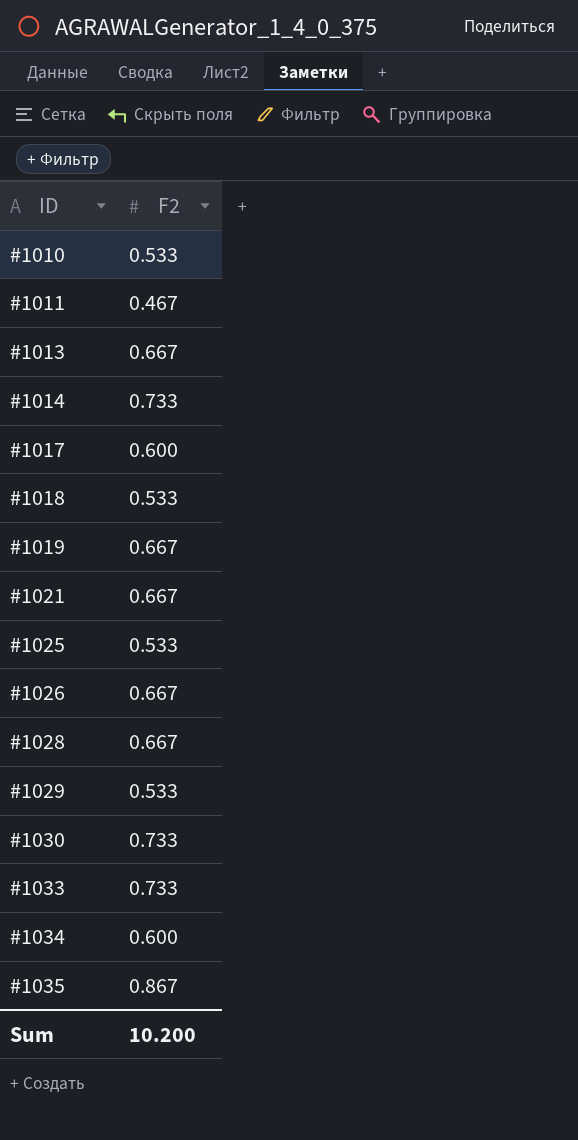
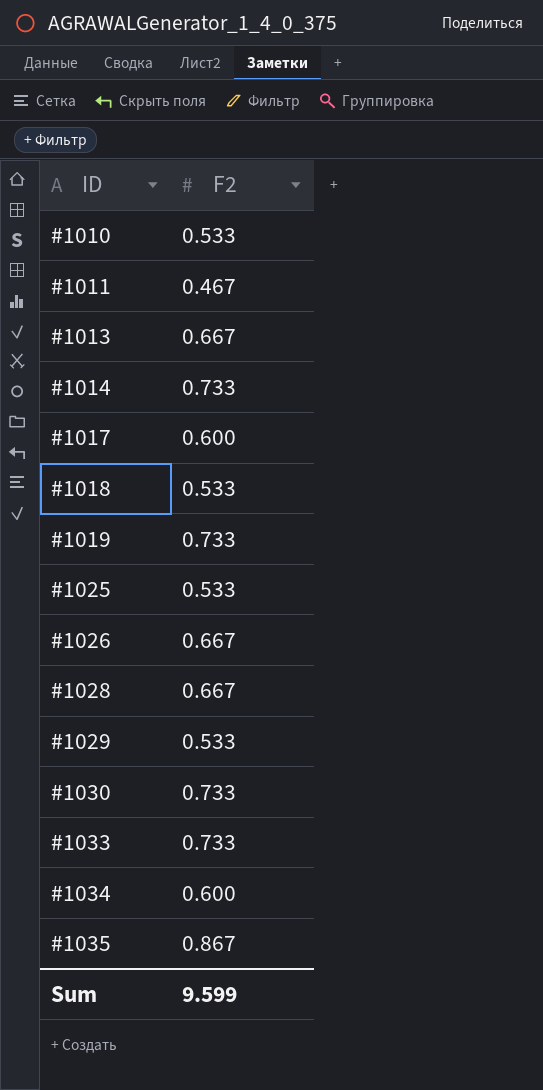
row #1021: 0.667 -> none
#1019 | F2: 0.667 -> 0.733
Sum | F2: 10.200 -> 9.599

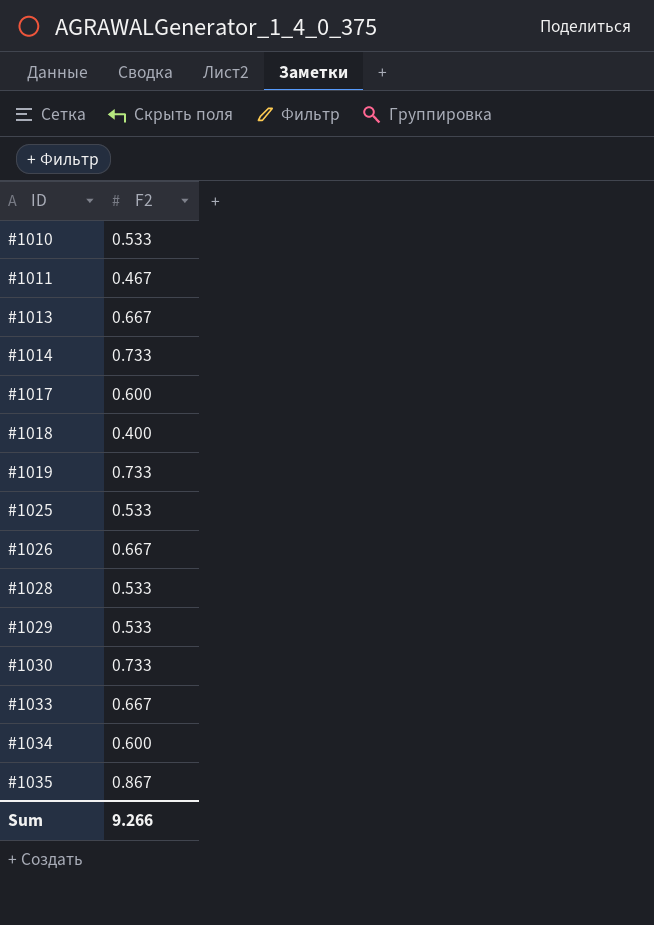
#1018 | F2: 0.533 -> 0.400
#1028 | F2: 0.667 -> 0.533
#1033 | F2: 0.733 -> 0.667
Sum | F2: 9.599 -> 9.266

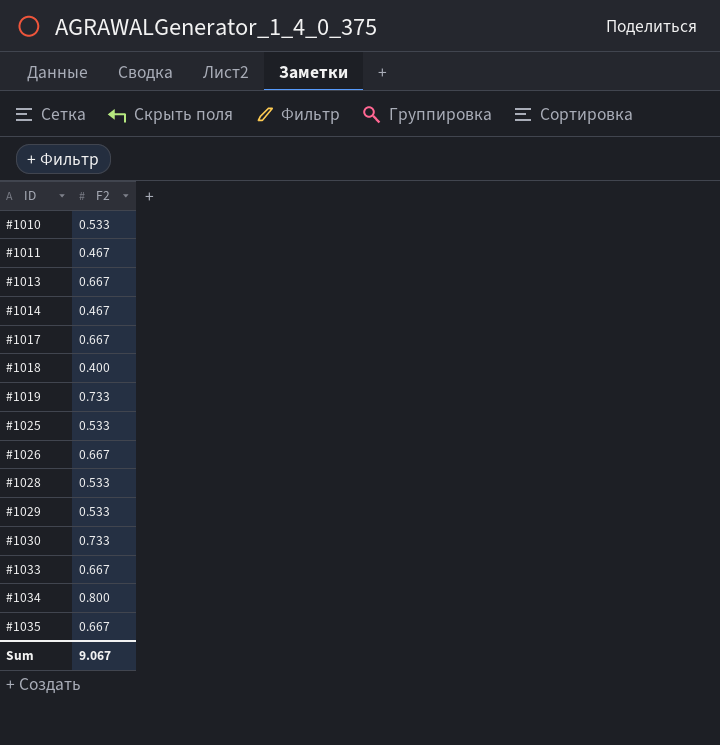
#1014 | F2: 0.733 -> 0.467
#1017 | F2: 0.600 -> 0.667
#1034 | F2: 0.600 -> 0.800
#1035 | F2: 0.867 -> 0.667
Sum | F2: 9.266 -> 9.067

